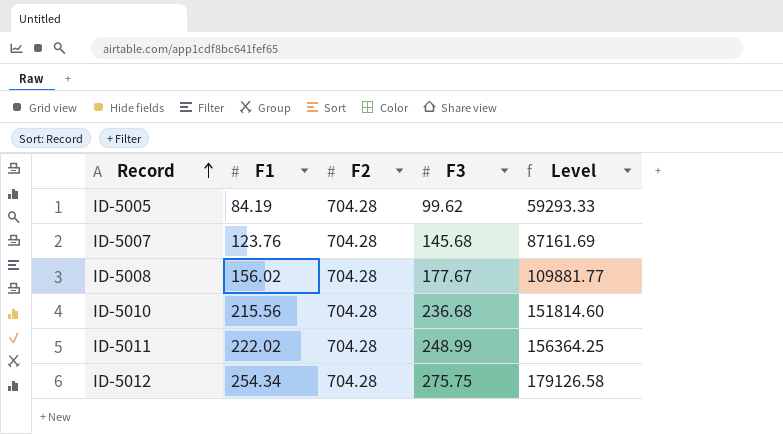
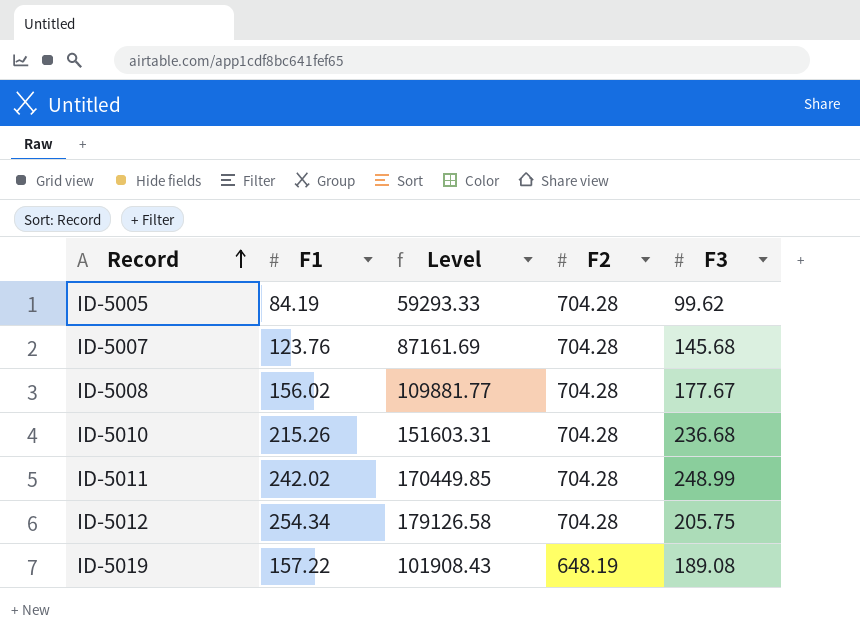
column Level | position: 5 -> 3
ID-5010 | F1: 215.56 -> 215.26
ID-5010 | Level: 151814.60 -> 151603.31
ID-5011 | F1: 222.02 -> 242.02
ID-5011 | Level: 156364.25 -> 170449.85
ID-5012 | F3: 275.75 -> 205.75
row ID-5019: none -> 157.22 | 101908.43 | 648.19 | 189.08

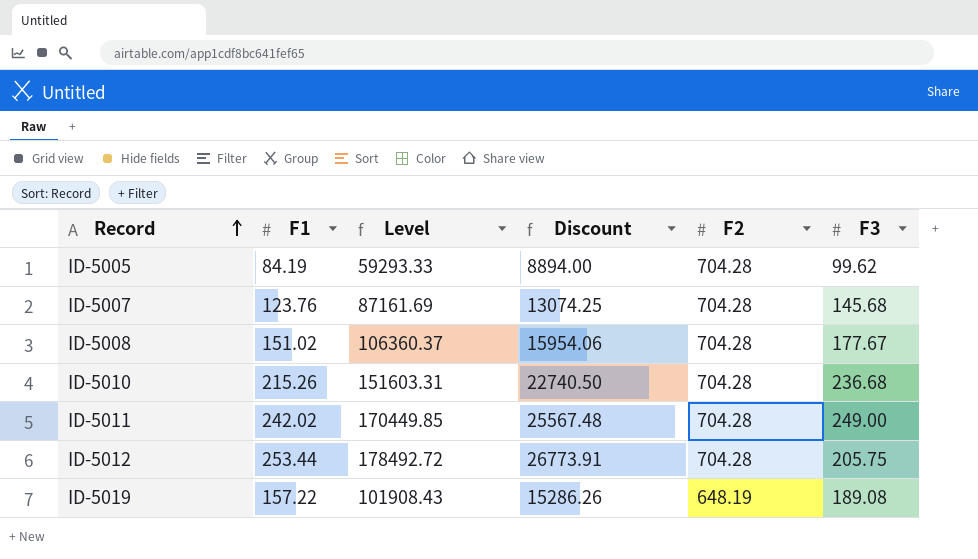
column Discount | formula: none -> [Level] * 0.15
ID-5008 | F1: 156.02 -> 151.02
ID-5008 | Level: 109881.77 -> 106360.37
ID-5011 | F3: 248.99 -> 249.00
ID-5012 | F1: 254.34 -> 253.44
ID-5012 | Level: 179126.58 -> 178492.72

